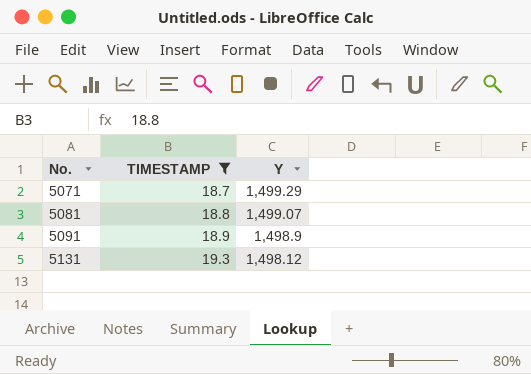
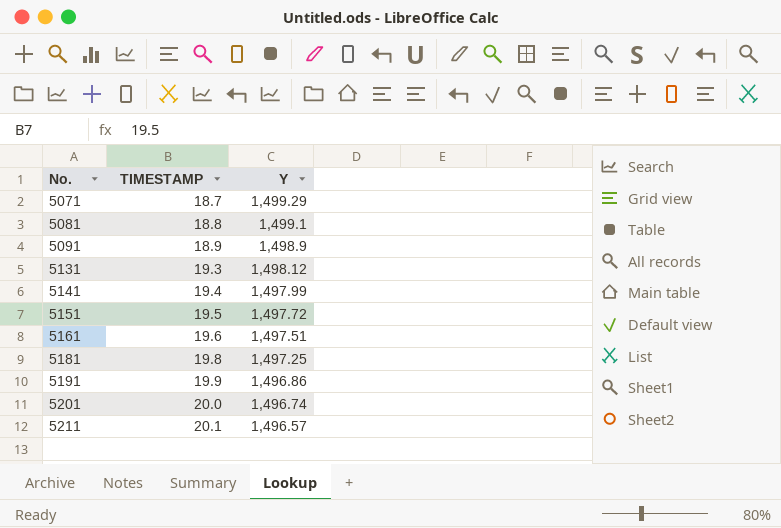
filter: TIMESTAMP <= 19.3 -> none
5081 | Y: 1,499.07 -> 1,499.1

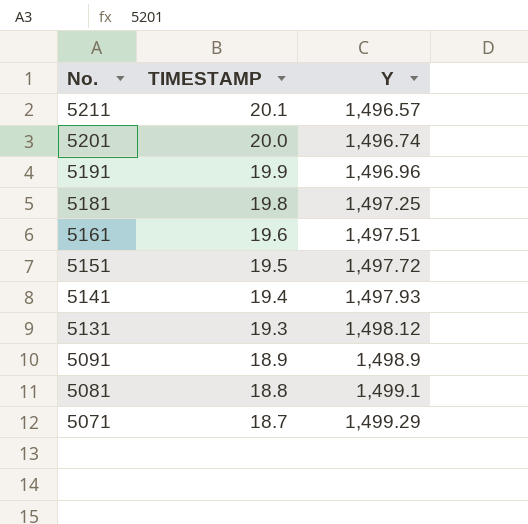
row order: No. ascending -> No. descending
5191 | Y: 1,496.86 -> 1,496.96
5141 | Y: 1,497.99 -> 1,497.93

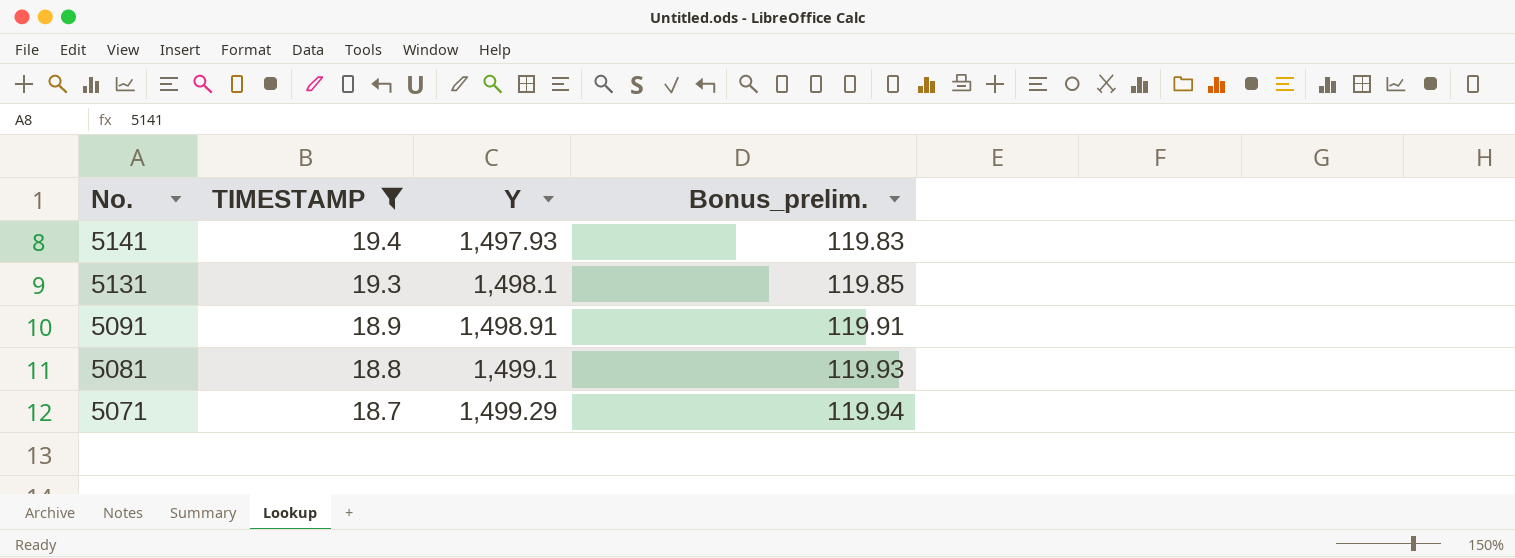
filter: none -> TIMESTAMP <= 19.4
column Bonus_prelim. | formula: none -> [Y] * 0.08
5131 | Y: 1,498.12 -> 1,498.1
5091 | Y: 1,498.9 -> 1,498.91

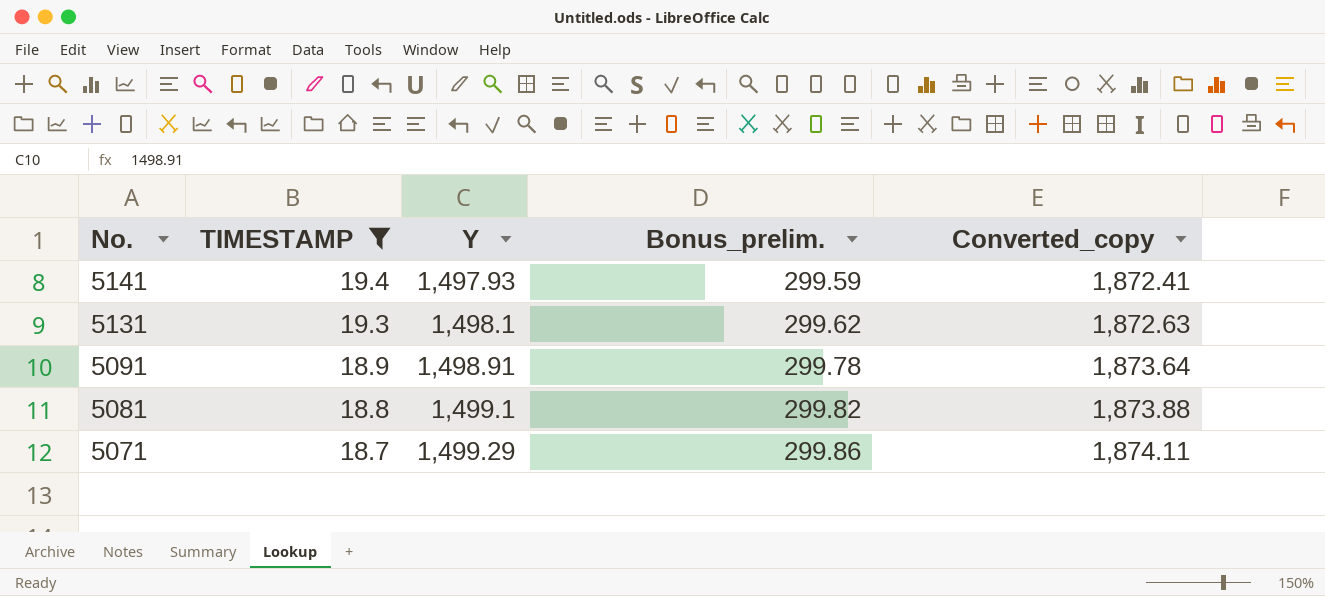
column Bonus_prelim. | formula: [Y] * 0.08 -> [Y] * 0.2
column Converted_copy | formula: none -> [Y] * 1.25

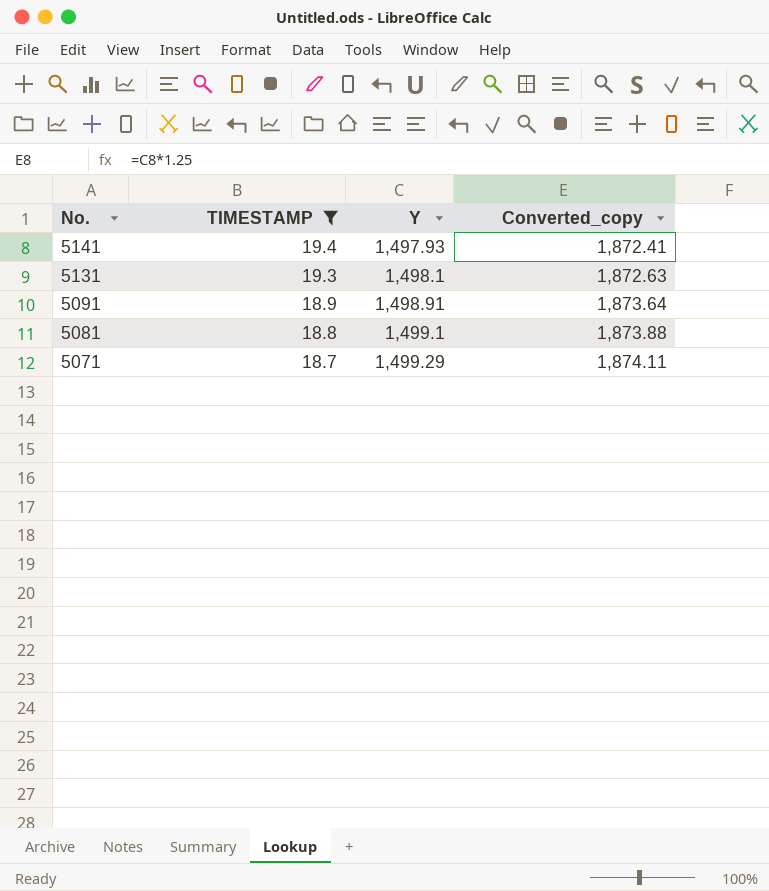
column Bonus_prelim. | formula: [Y] * 0.2 -> none

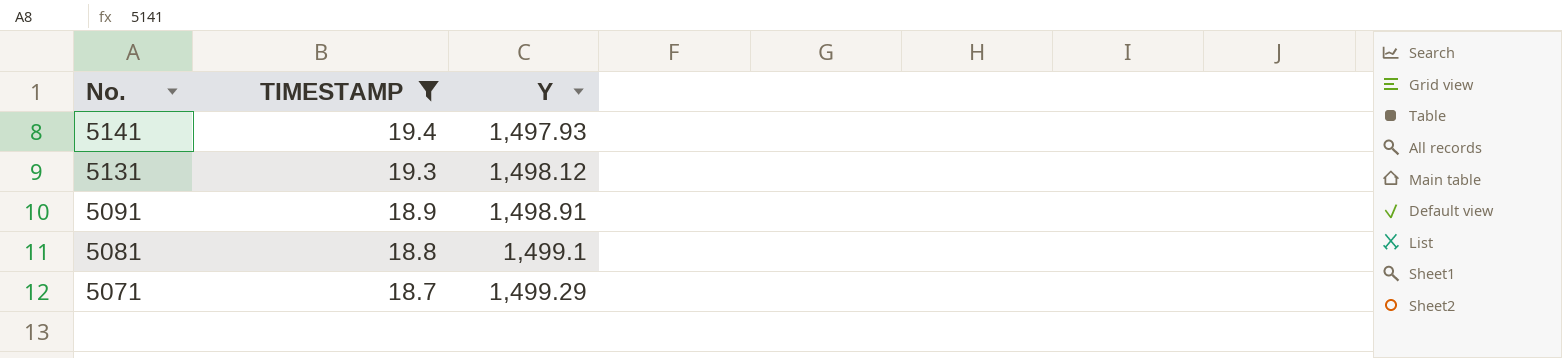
column Converted_copy | formula: [Y] * 1.25 -> none
5131 | Y: 1,498.1 -> 1,498.12

